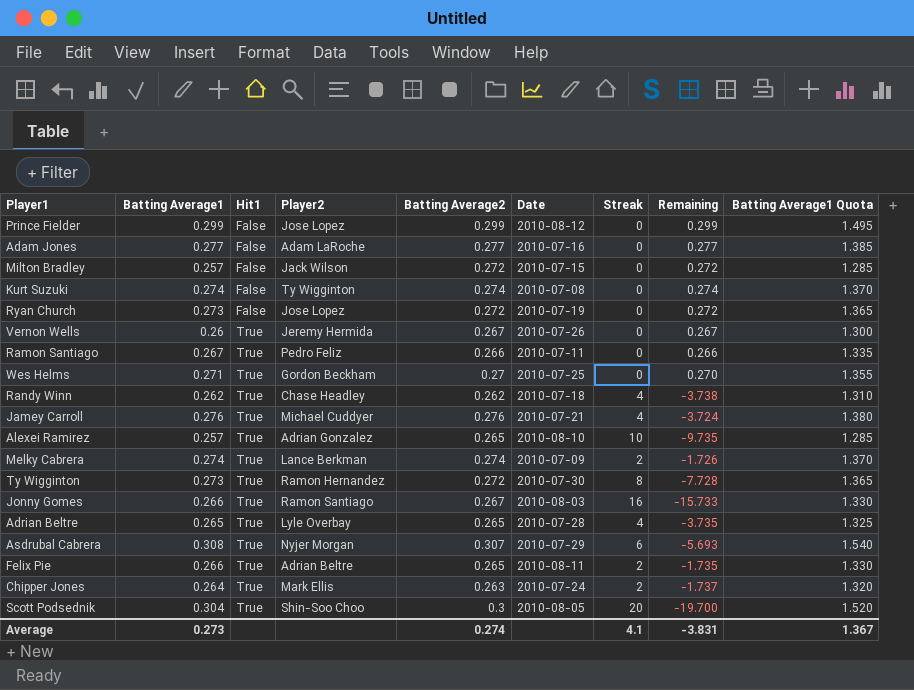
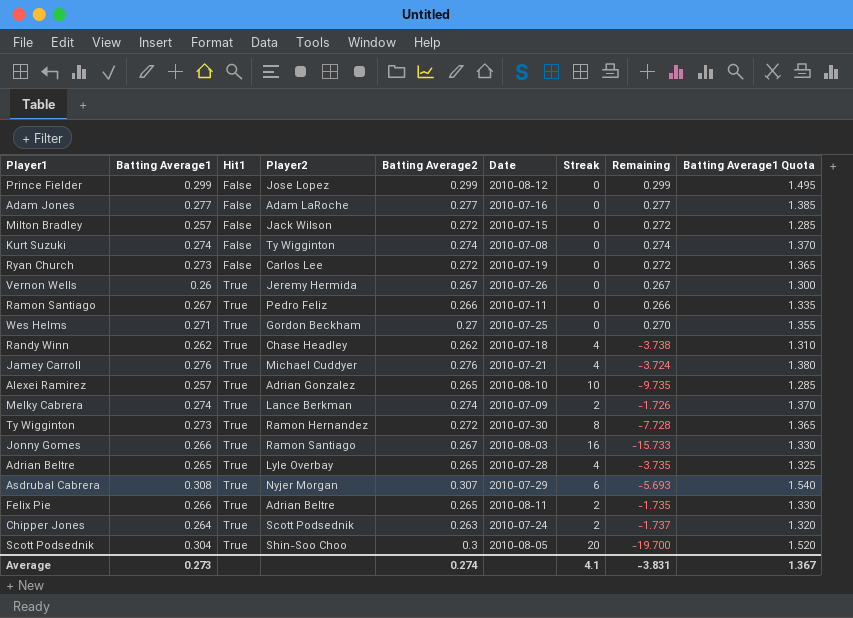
Ryan Church | Player2: Jose Lopez -> Carlos Lee
Chipper Jones | Player2: Mark Ellis -> Scott Podsednik

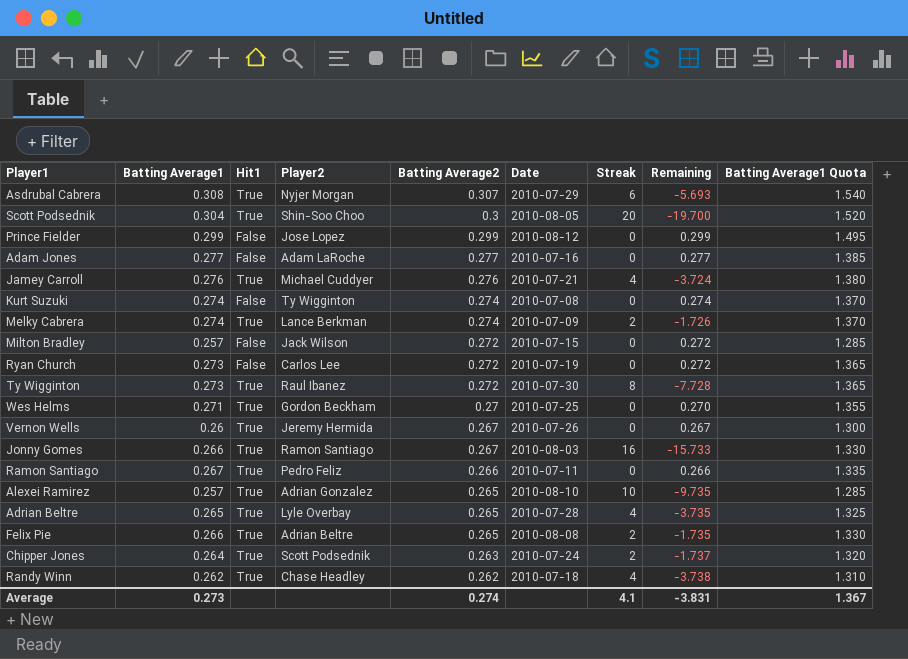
row order: Hit1 ascending -> Batting Average2 descending
Ty Wigginton | Player2: Ramon Hernandez -> Raul Ibanez
Felix Pie | Date: 2010-08-11 -> 2010-08-08

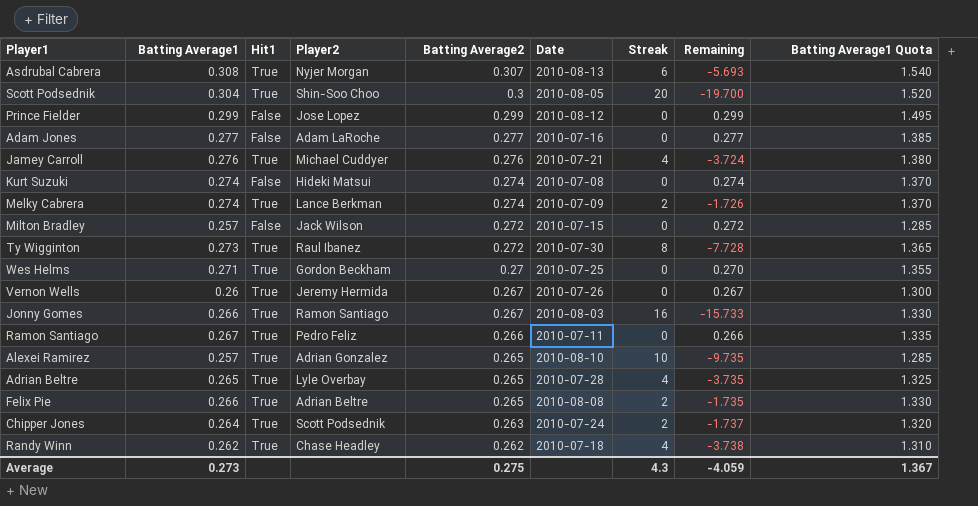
row Ryan Church: 0.273 | False | Carlos Lee | 0.272 | 2010-07-19 | 0 | 0.272 | 1.365 -> none
Asdrubal Cabrera | Date: 2010-07-29 -> 2010-08-13
Kurt Suzuki | Player2: Ty Wigginton -> Hideki Matsui
Average | Batting Average2: 0.274 -> 0.275
Average | Streak: 4.1 -> 4.3
Average | Remaining: -3.831 -> -4.059

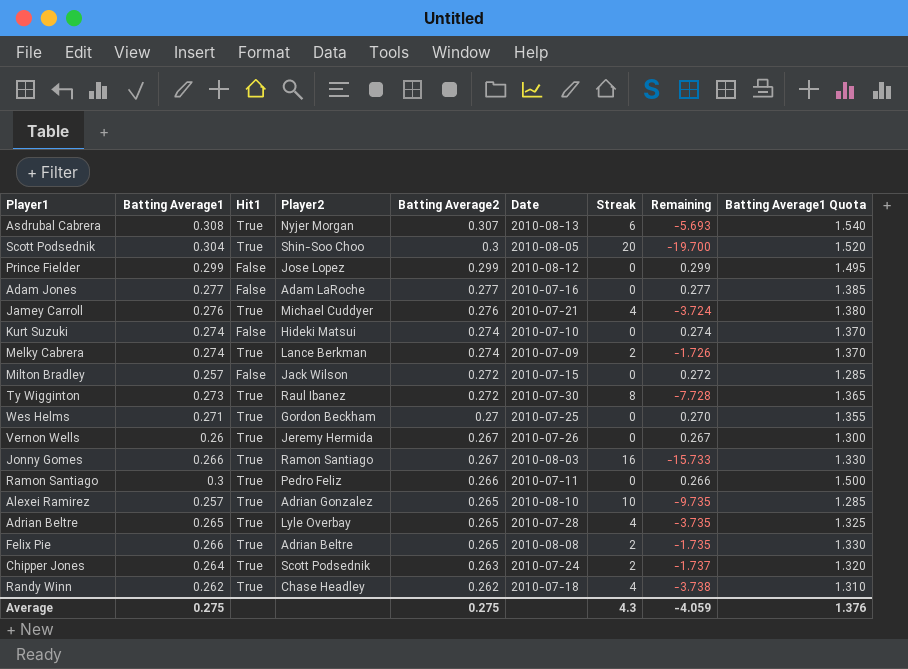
Kurt Suzuki | Date: 2010-07-08 -> 2010-07-10
Ramon Santiago | Batting Average1: 0.267 -> 0.3
Ramon Santiago | Batting Average1 Quota: 1.335 -> 1.500
Average | Batting Average1: 0.273 -> 0.275
Average | Batting Average1 Quota: 1.367 -> 1.376

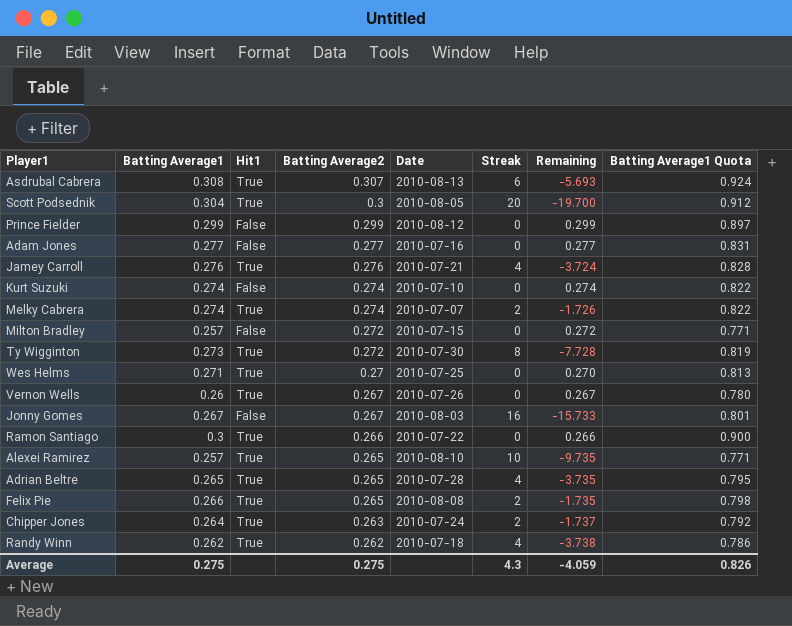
column Player2 | position: 4 -> none
column Batting Average1 Quota | formula: [Batting Average1] * 5 -> [Batting Average1] * 3
Melky Cabrera | Date: 2010-07-09 -> 2010-07-07
Jonny Gomes | Batting Average1: 0.266 -> 0.267
Jonny Gomes | Hit1: True -> False
Ramon Santiago | Date: 2010-07-11 -> 2010-07-22
Average | Batting Average1 Quota: 1.376 -> 0.826

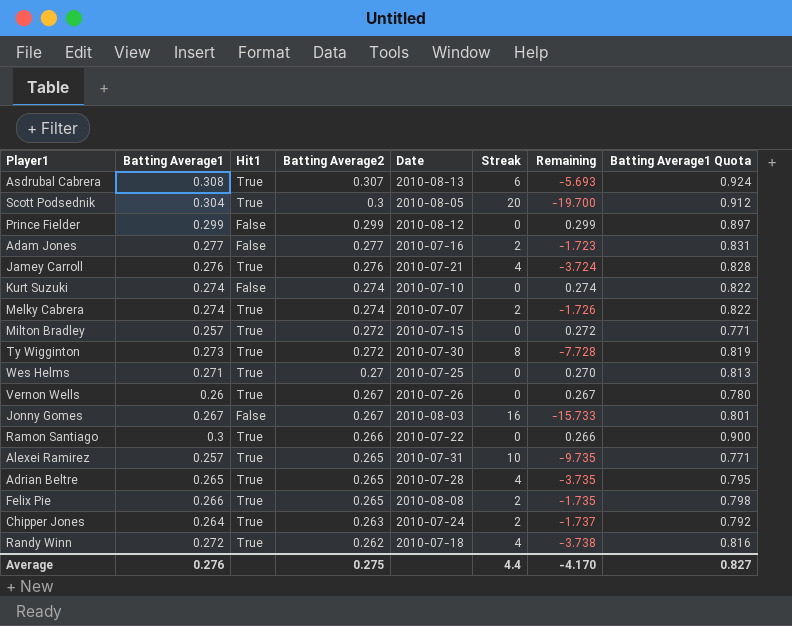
Adam Jones | Streak: 0 -> 2
Adam Jones | Remaining: 0.277 -> -1.723
Milton Bradley | Hit1: False -> True
Alexei Ramirez | Date: 2010-08-10 -> 2010-07-31
Randy Winn | Batting Average1: 0.262 -> 0.272
Randy Winn | Batting Average1 Quota: 0.786 -> 0.816
Average | Batting Average1: 0.275 -> 0.276
Average | Streak: 4.3 -> 4.4
Average | Remaining: -4.059 -> -4.170
Average | Batting Average1 Quota: 0.826 -> 0.827

